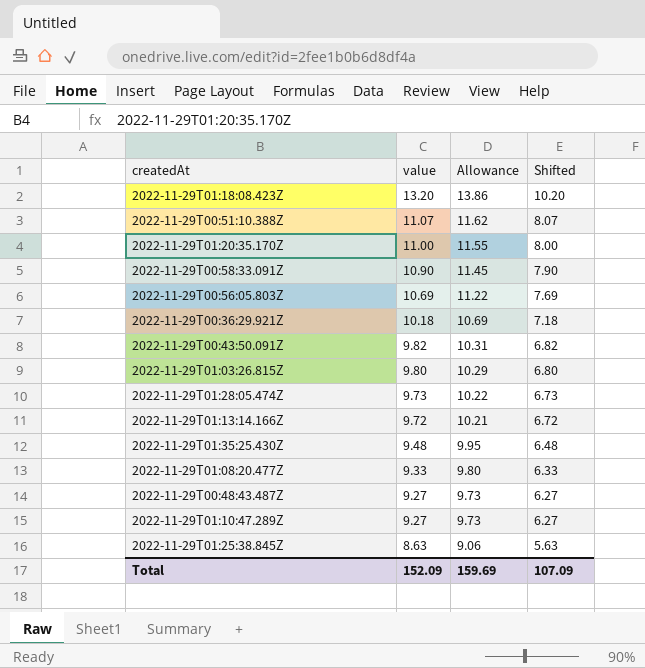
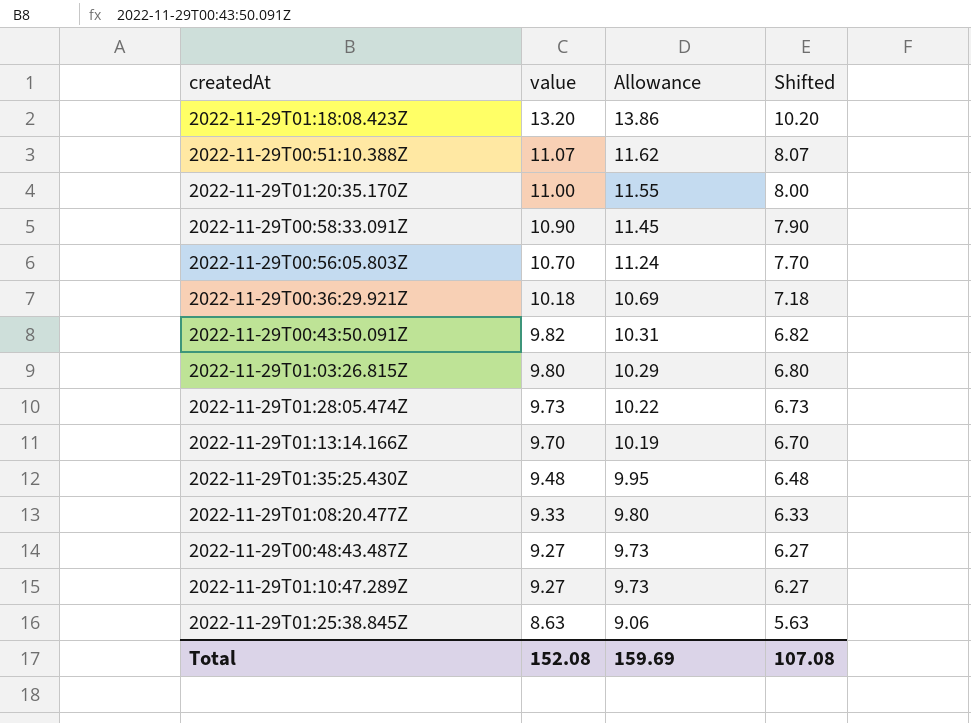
2022-11-29T00:56:05.803Z | value: 10.69 -> 10.70
2022-11-29T00:56:05.803Z | Allowance: 11.22 -> 11.24
2022-11-29T00:56:05.803Z | Shifted: 7.69 -> 7.70
2022-11-29T01:13:14.166Z | value: 9.72 -> 9.70
2022-11-29T01:13:14.166Z | Allowance: 10.21 -> 10.19
2022-11-29T01:13:14.166Z | Shifted: 6.72 -> 6.70
Total | value: 152.09 -> 152.08
Total | Shifted: 107.09 -> 107.08

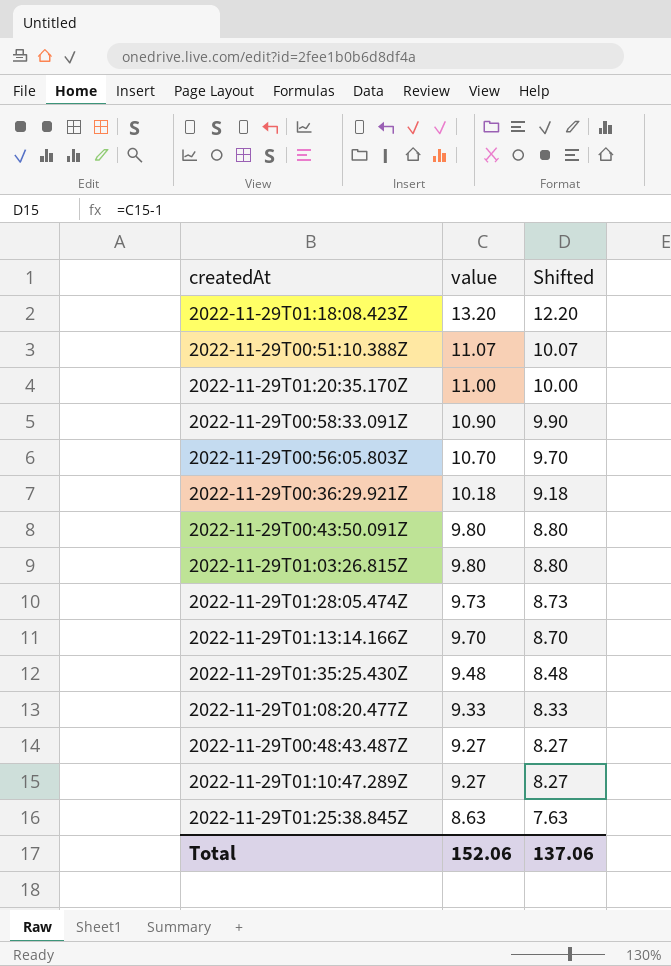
column Allowance | formula: [value] * 1.05 -> none
column Shifted | formula: [value] - 3 -> [value] - 1
2022-11-29T00:43:50.091Z | value: 9.82 -> 9.80
Total | value: 152.08 -> 152.06
Total | Shifted: 107.08 -> 137.06

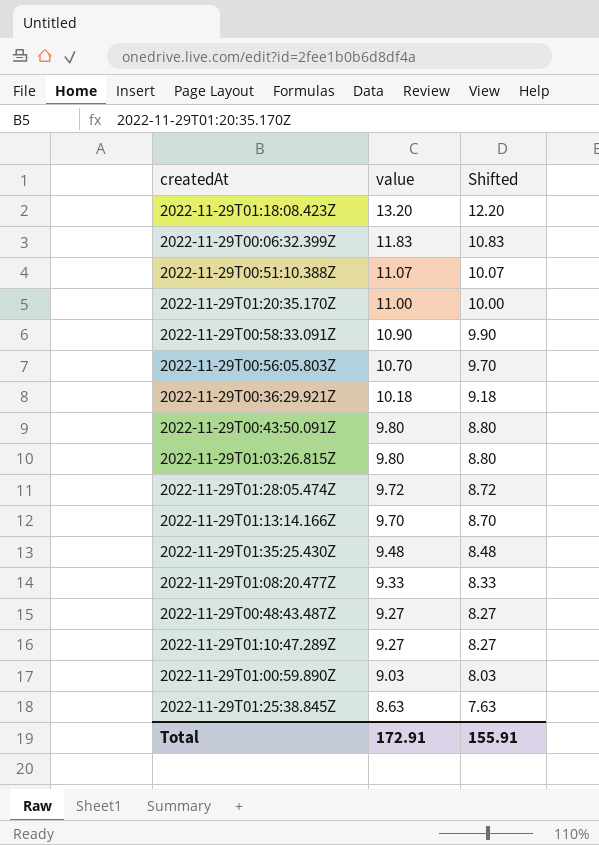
row 2022-11-29T00:06:32.399Z: none -> 11.83 | 10.83
2022-11-29T01:28:05.474Z | value: 9.73 -> 9.72
2022-11-29T01:28:05.474Z | Shifted: 8.73 -> 8.72
row 2022-11-29T01:00:59.890Z: none -> 9.03 | 8.03
Total | value: 152.06 -> 172.91
Total | Shifted: 137.06 -> 155.91

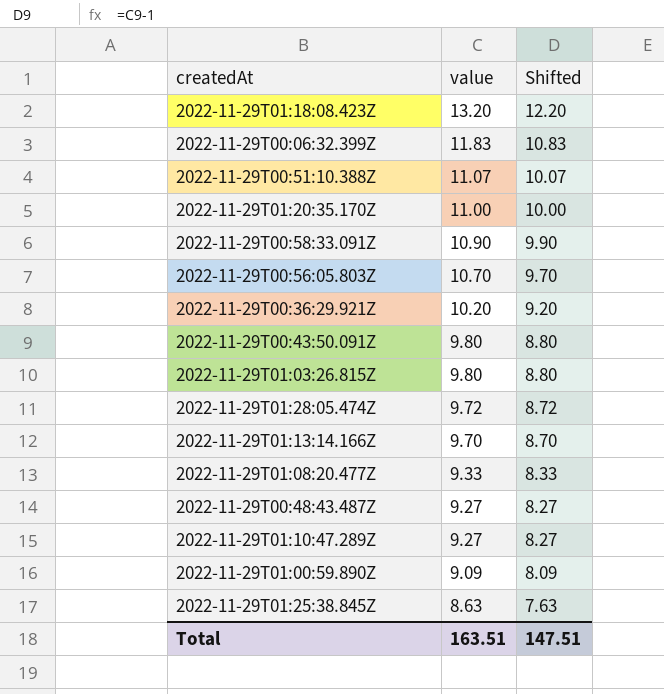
row 2022-11-29T01:35:25.430Z: 9.48 | 8.48 -> none
2022-11-29T00:36:29.921Z | value: 10.18 -> 10.20
2022-11-29T00:36:29.921Z | Shifted: 9.18 -> 9.20
2022-11-29T01:00:59.890Z | value: 9.03 -> 9.09
2022-11-29T01:00:59.890Z | Shifted: 8.03 -> 8.09
Total | value: 172.91 -> 163.51
Total | Shifted: 155.91 -> 147.51

